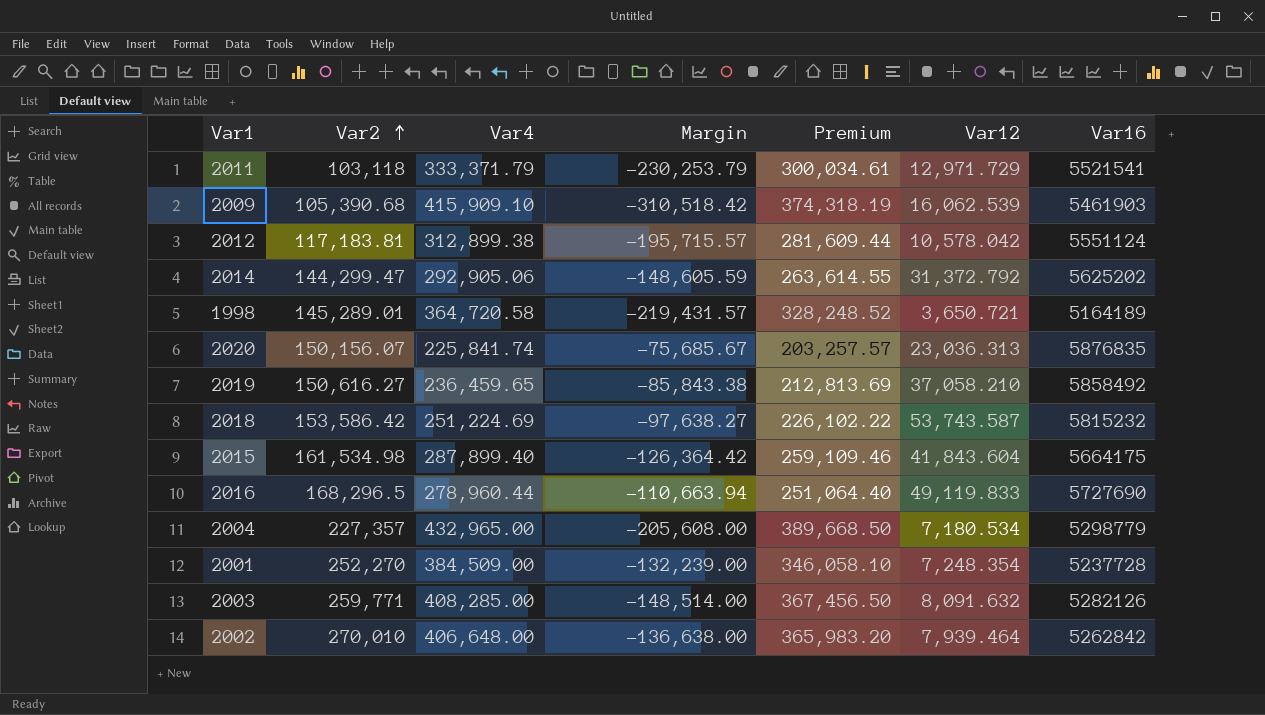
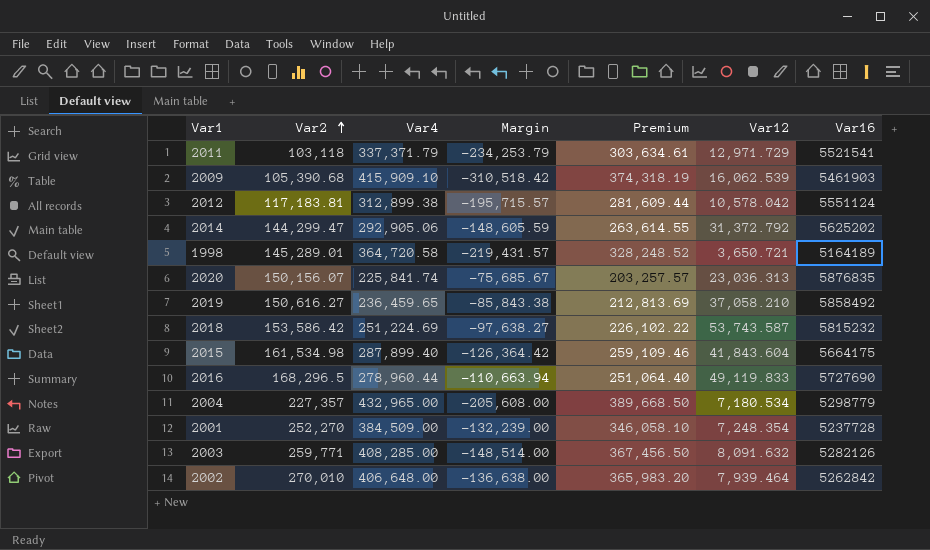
2011 | Var4: 333,371.79 -> 337,371.79
2011 | Margin: -230,253.79 -> -234,253.79
2011 | Premium: 300,034.61 -> 303,634.61

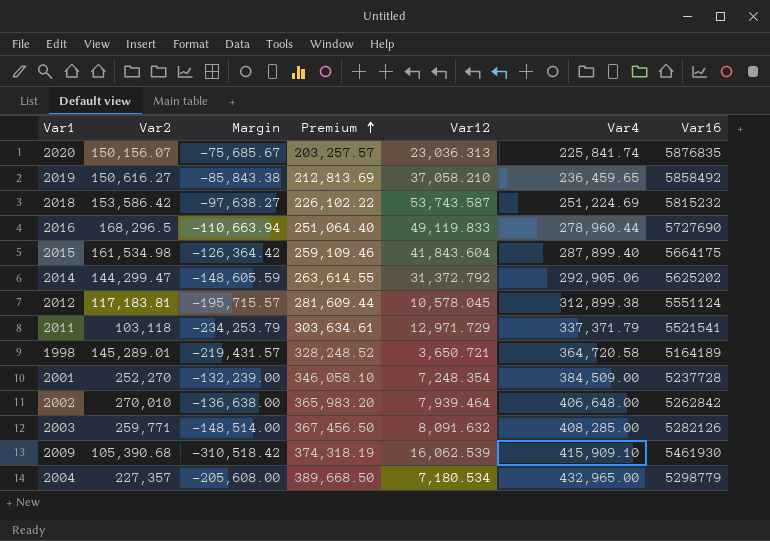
row order: Var2 ascending -> Premium ascending
column Var4 | position: 3 -> 6
2012 | Var12: 10,578.042 -> 10,578.045
2009 | Var16: 5461903 -> 5461930

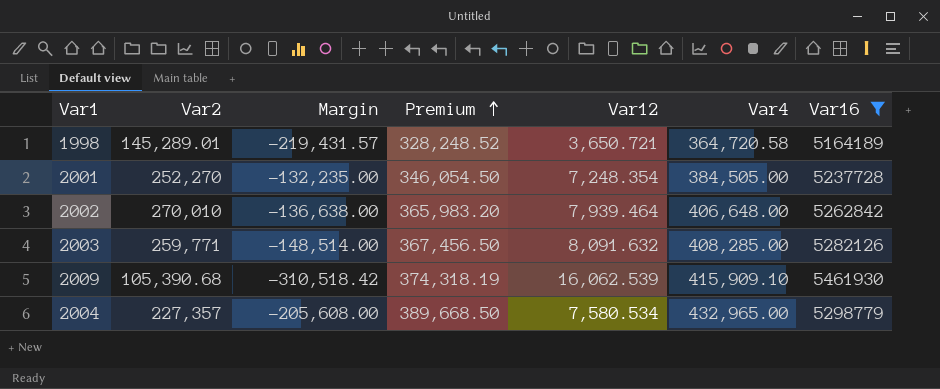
filter: none -> Var16 <= 5461930
2001 | Margin: -132,239.00 -> -132,235.00
2001 | Premium: 346,058.10 -> 346,054.50
2001 | Var4: 384,509.00 -> 384,505.00
2004 | Var12: 7,180.534 -> 7,580.534

